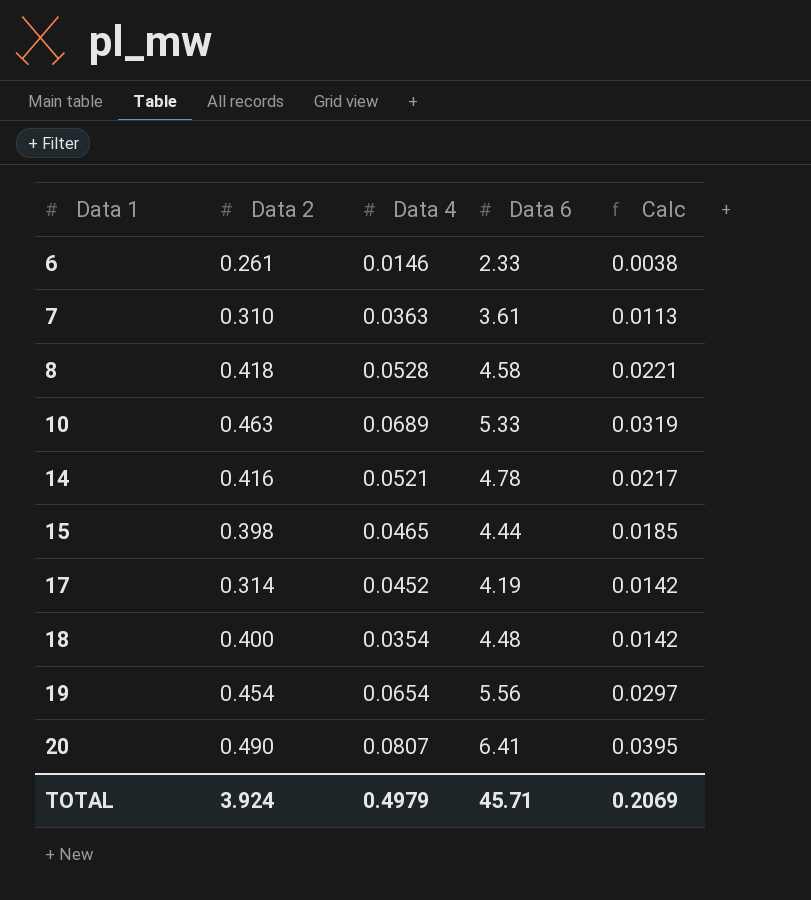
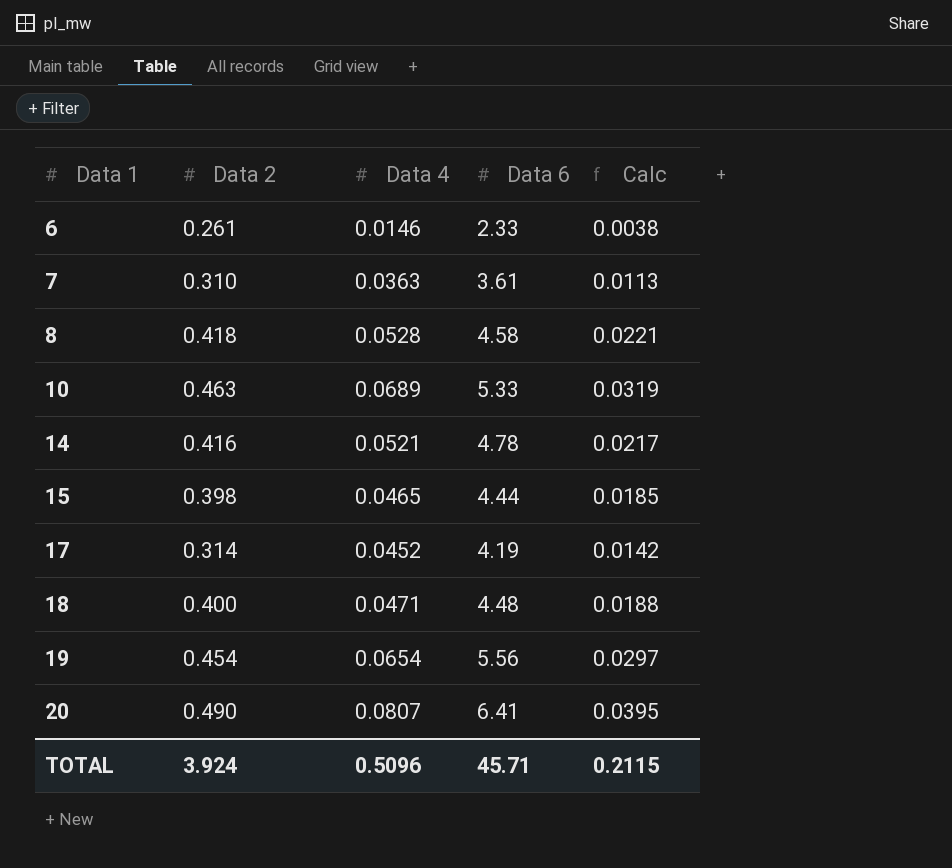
18 | Data 4: 0.0354 -> 0.0471
18 | Calc: 0.0142 -> 0.0188
TOTAL | Data 4: 0.4979 -> 0.5096
TOTAL | Calc: 0.2069 -> 0.2115

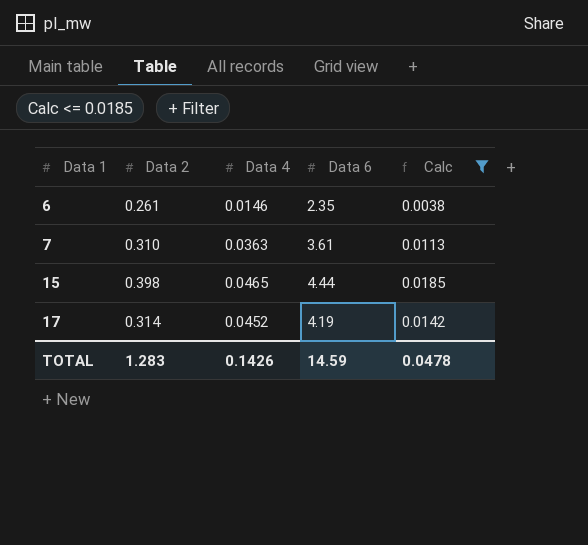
filter: none -> Calc <= 0.0185
6 | Data 6: 2.33 -> 2.35
TOTAL | Data 2: 3.924 -> 1.283
TOTAL | Data 4: 0.5096 -> 0.1426
TOTAL | Data 6: 45.71 -> 14.59
TOTAL | Calc: 0.2115 -> 0.0478

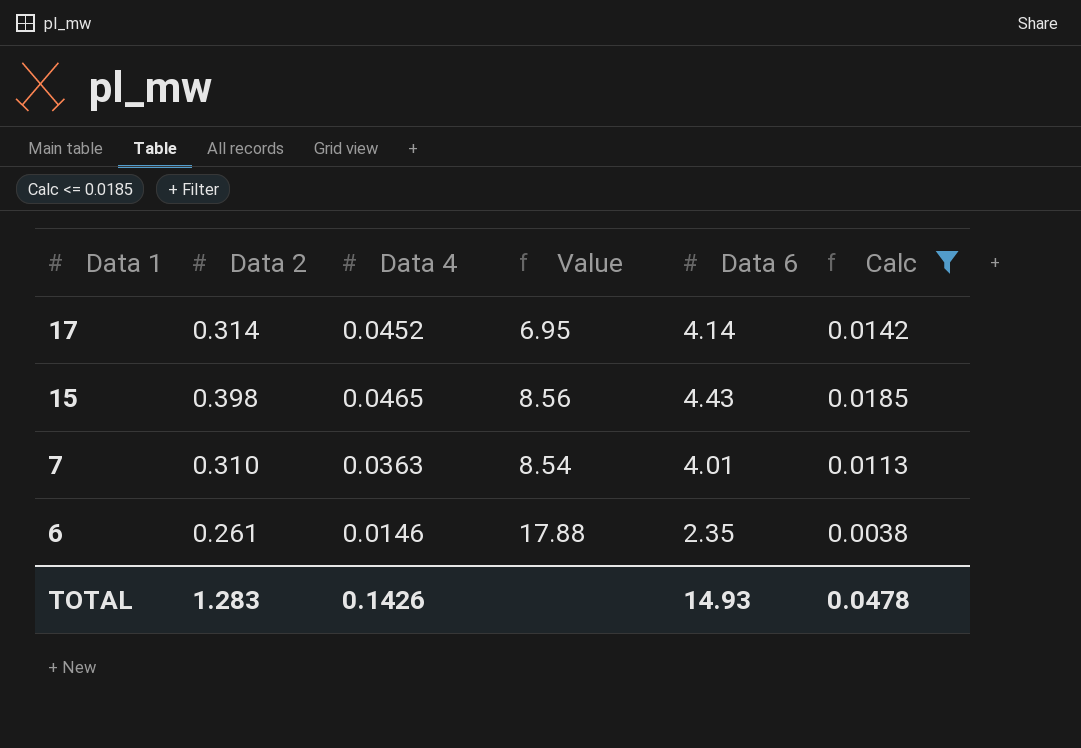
row order: Data 1 ascending -> Data 1 descending
column Value | formula: none -> [Data 2] / [Data 4]
17 | Data 6: 4.19 -> 4.14
15 | Data 6: 4.44 -> 4.43
7 | Data 6: 3.61 -> 4.01
TOTAL | Data 6: 14.59 -> 14.93

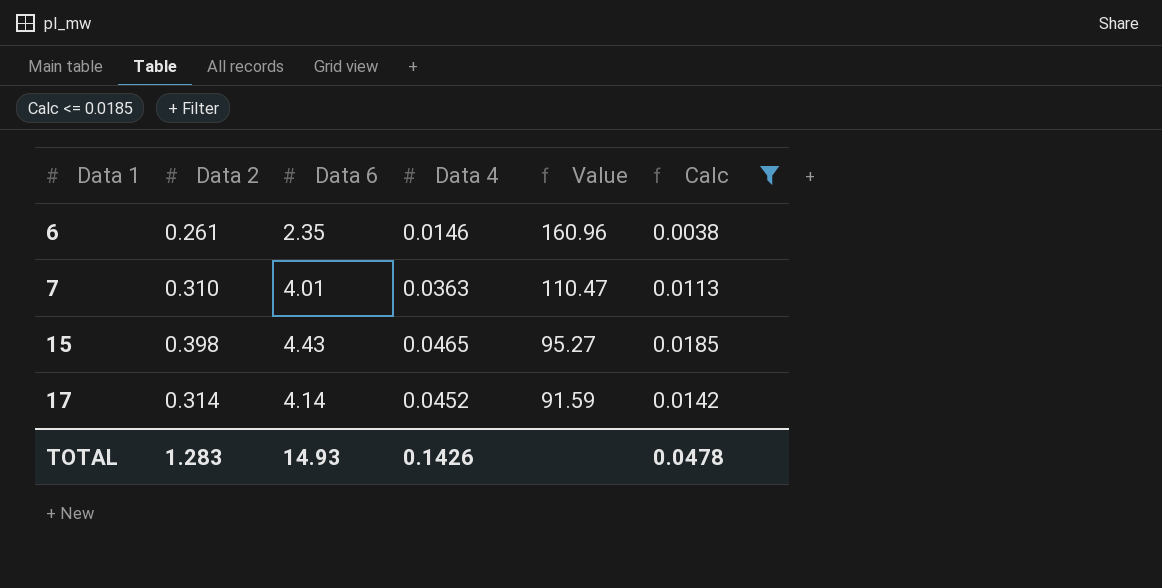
row order: Data 1 descending -> Data 1 ascending
column Data 6 | position: 5 -> 3
column Value | formula: [Data 2] / [Data 4] -> [Data 6] / [Data 4]

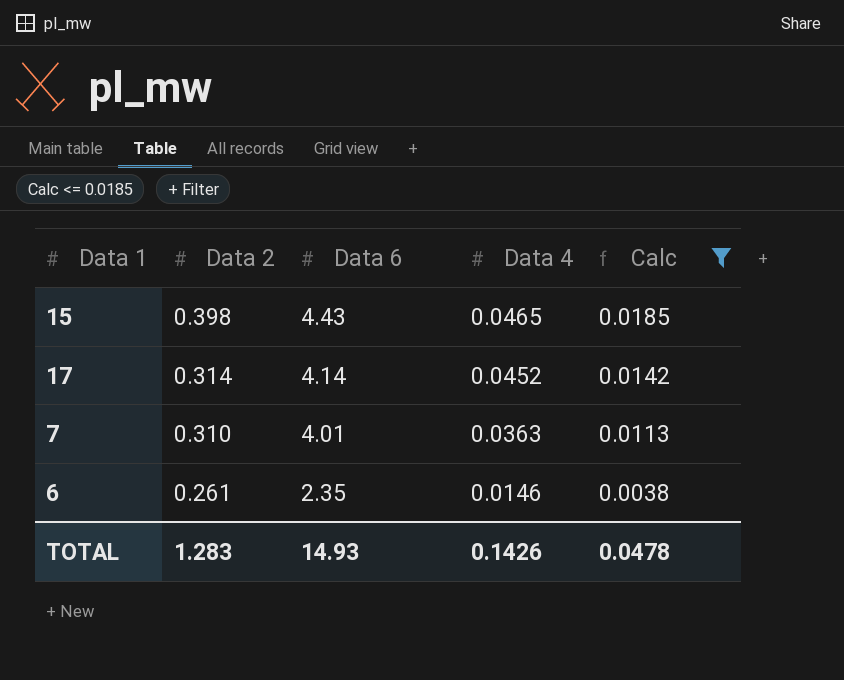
row order: Data 1 ascending -> Data 2 descending
column Value | formula: [Data 6] / [Data 4] -> none

